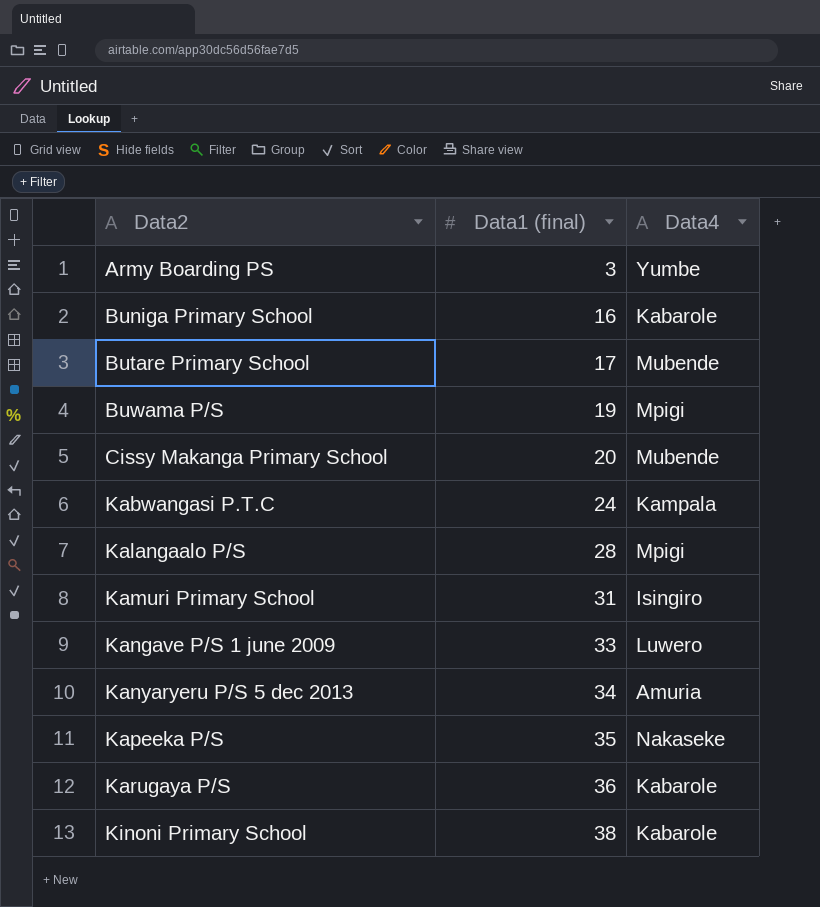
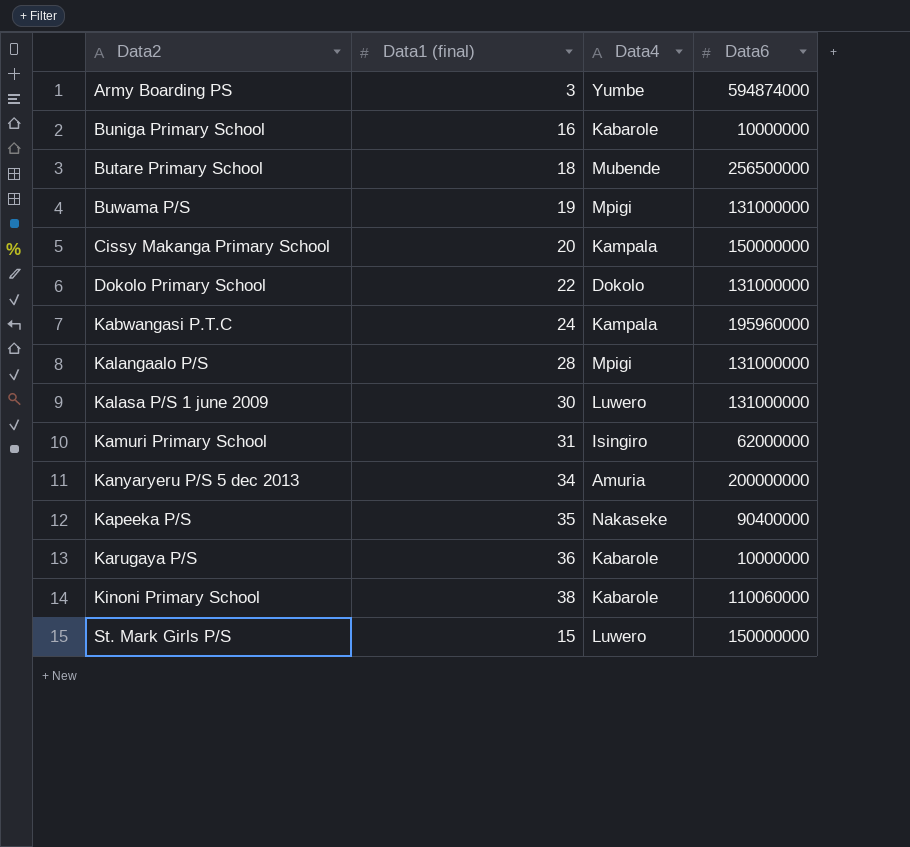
column Data6 | position: none -> 4
row Kangave P/S 1 june 2009: 33 | Luwero -> none
Butare Primary School | Data1 (final): 17 -> 18
Cissy Makanga Primary School | Data4: Mubende -> Kampala
row Dokolo Primary School: none -> 22 | Dokolo | 131000000
row Kalasa P/S 1 june 2009: none -> 30 | Luwero | 131000000
row St. Mark Girls P/S: none -> 15 | Luwero | 150000000

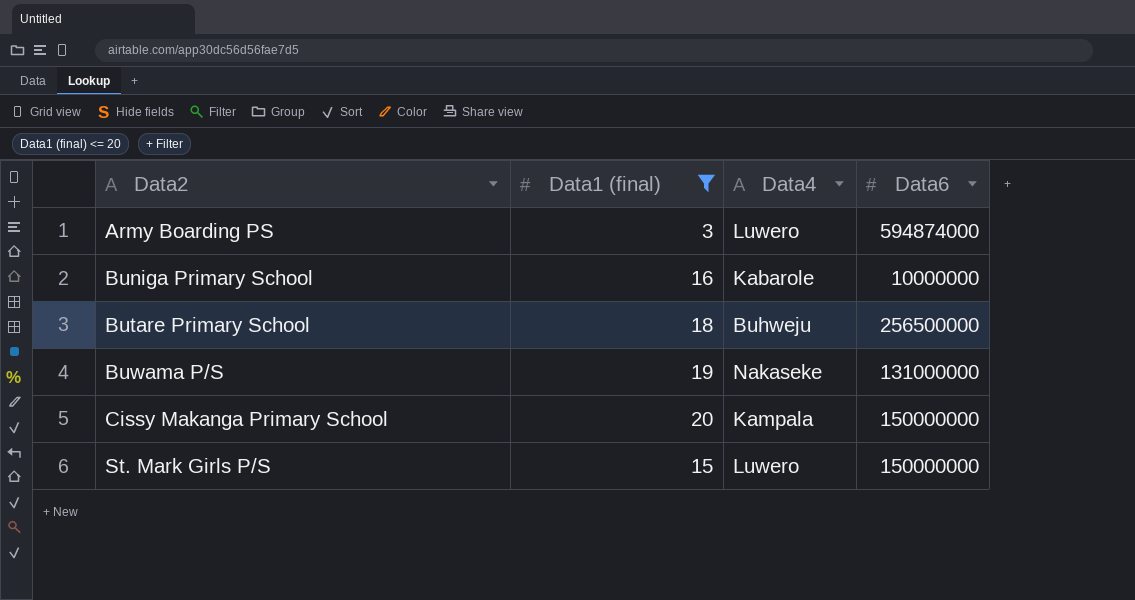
filter: none -> Data1 (final) <= 20
Army Boarding PS | Data4: Yumbe -> Luwero
Butare Primary School | Data4: Mubende -> Buhweju
Buwama P/S | Data4: Mpigi -> Nakaseke

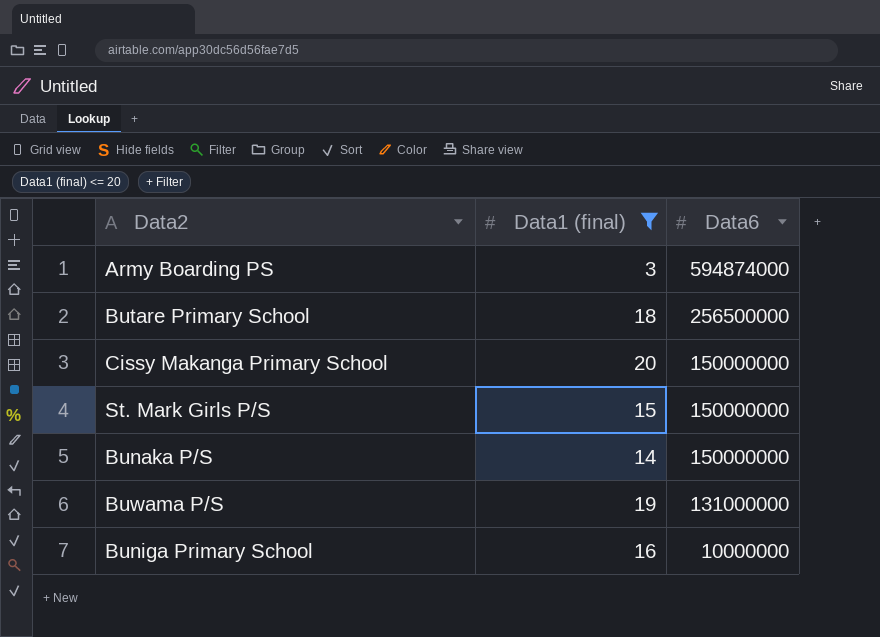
row order: Data2 ascending -> Data6 descending
column Data4 | position: 3 -> none
row Bunaka P/S: none -> 14 | 150000000

